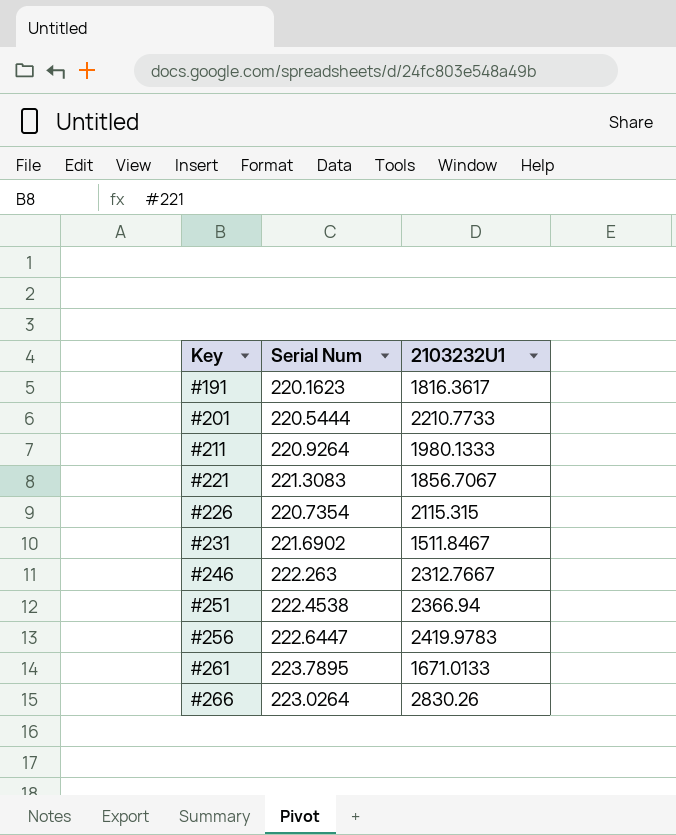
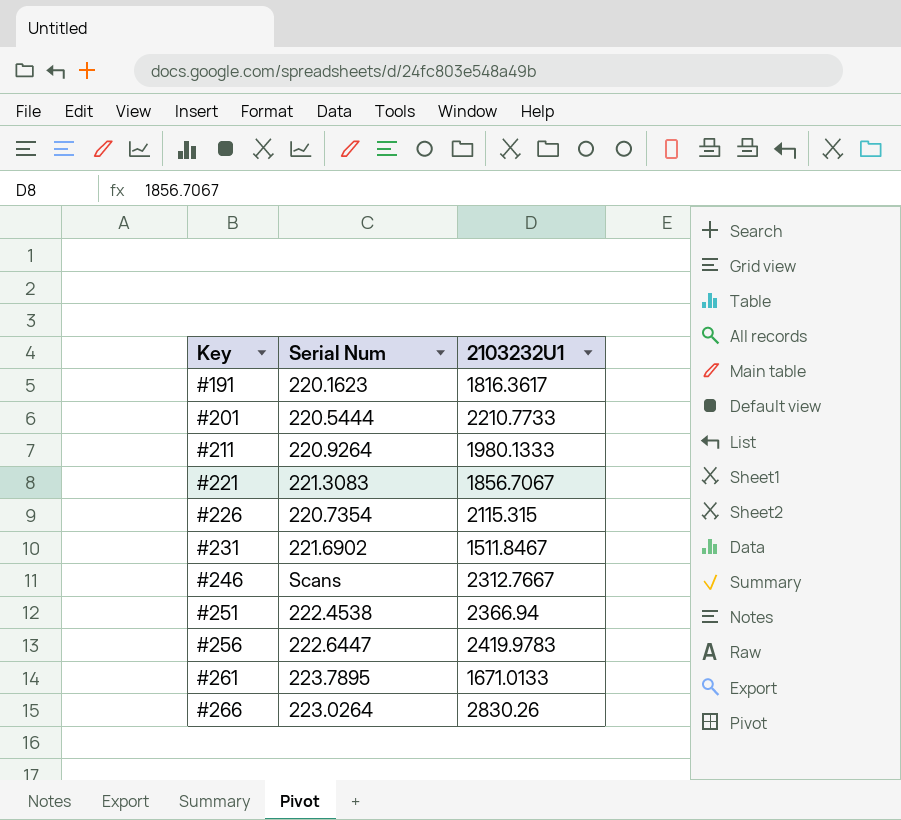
#246 | Serial Num: 222.263 -> Scans

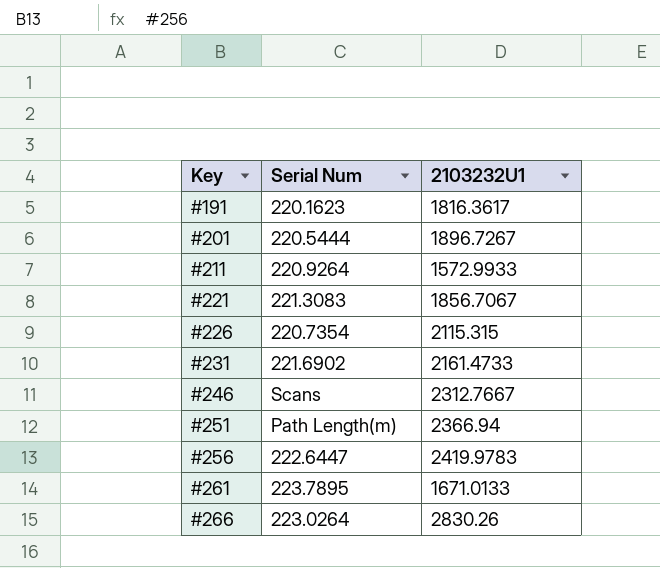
#201 | 2103232U1: 2210.7733 -> 1896.7267
#211 | 2103232U1: 1980.1333 -> 1572.9933
#231 | 2103232U1: 1511.8467 -> 2161.4733
#251 | Serial Num: 222.4538 -> Path Length(m)

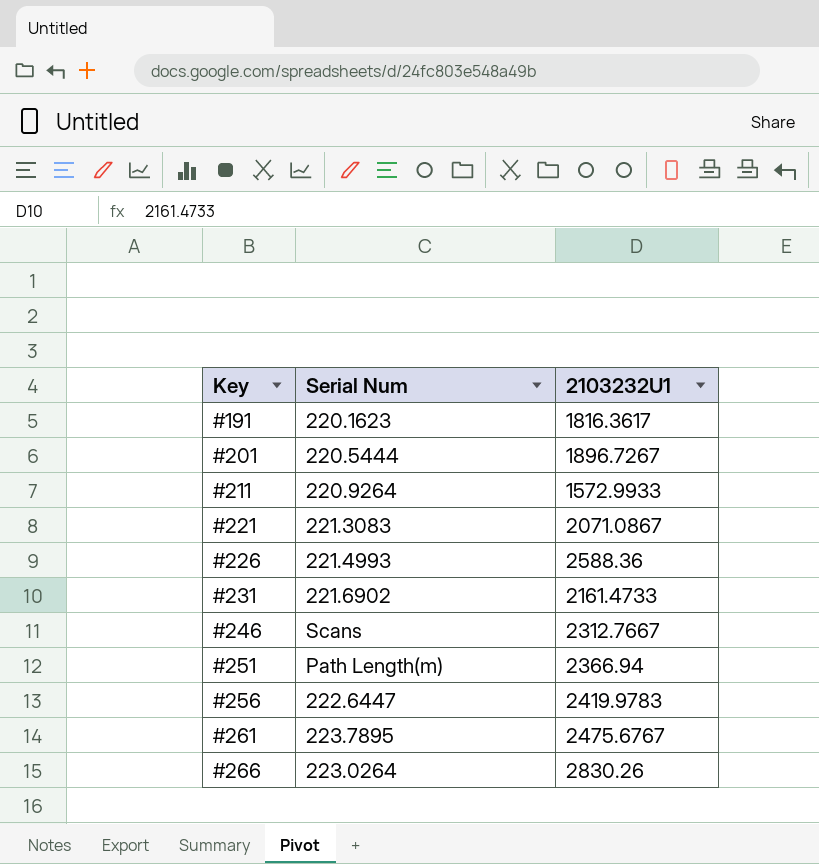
#221 | 2103232U1: 1856.7067 -> 2071.0867
#226 | Serial Num: 220.7354 -> 221.4993
#226 | 2103232U1: 2115.315 -> 2588.36
#261 | 2103232U1: 1671.0133 -> 2475.6767

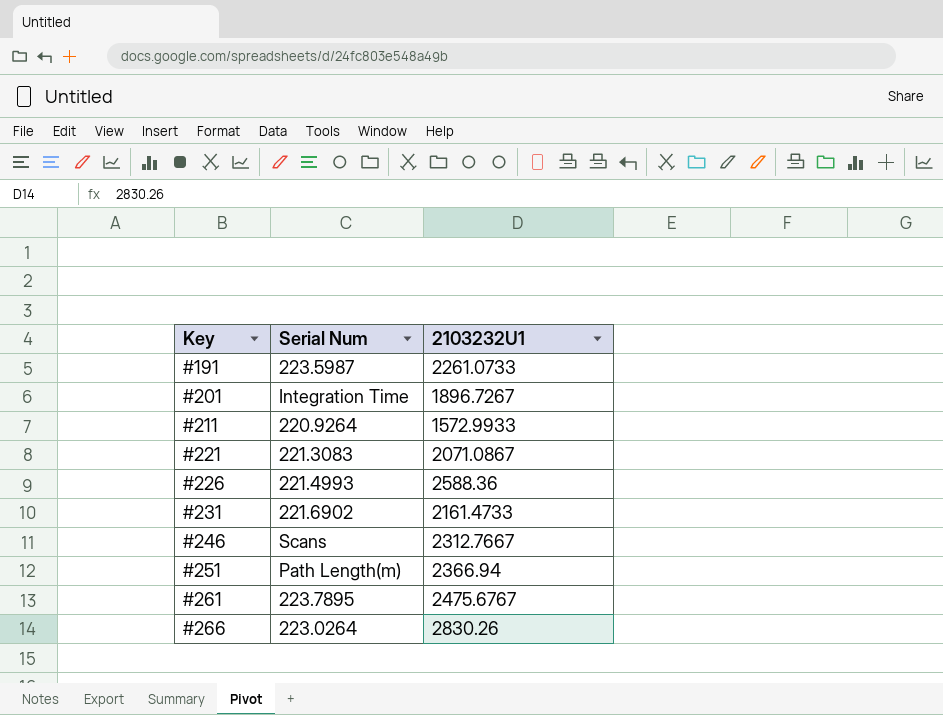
row #256: 222.6447 | 2419.9783 -> none
#191 | Serial Num: 220.1623 -> 223.5987
#191 | 2103232U1: 1816.3617 -> 2261.0733
#201 | Serial Num: 220.5444 -> Integration Time

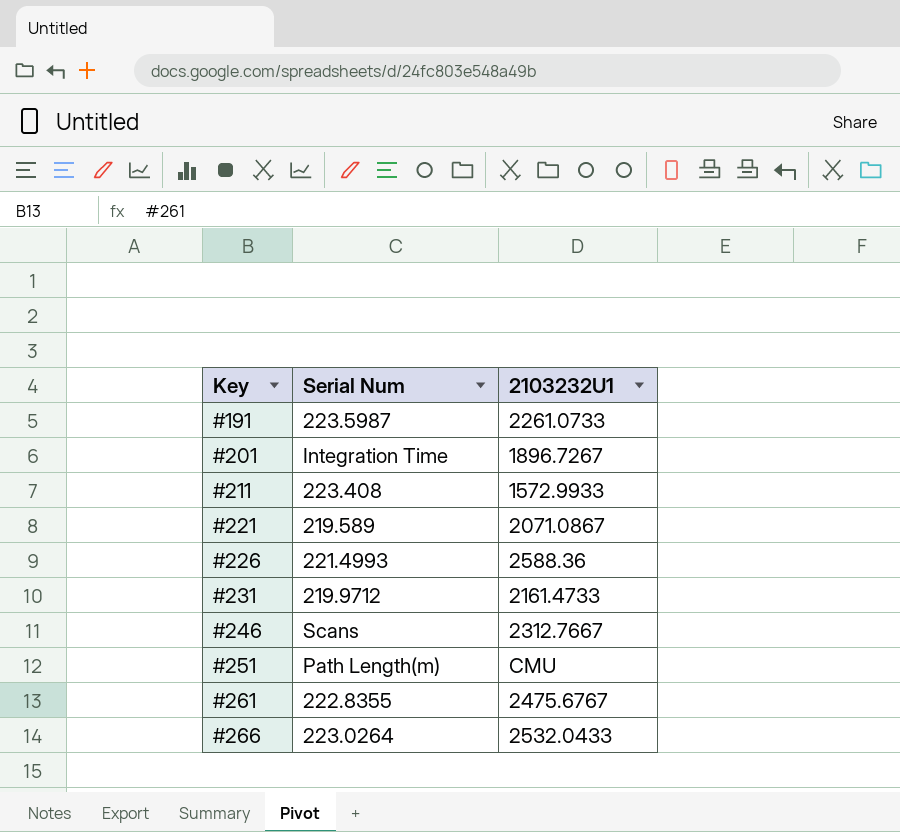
#211 | Serial Num: 220.9264 -> 223.408
#221 | Serial Num: 221.3083 -> 219.589
#231 | Serial Num: 221.6902 -> 219.9712
#251 | 2103232U1: 2366.94 -> CMU
#261 | Serial Num: 223.7895 -> 222.8355
#266 | 2103232U1: 2830.26 -> 2532.0433

